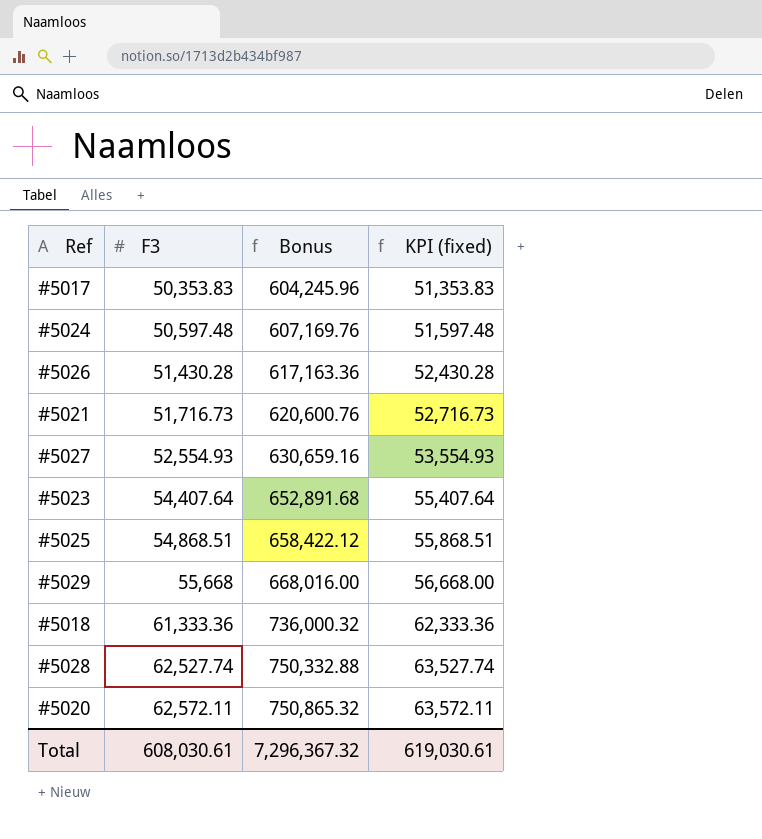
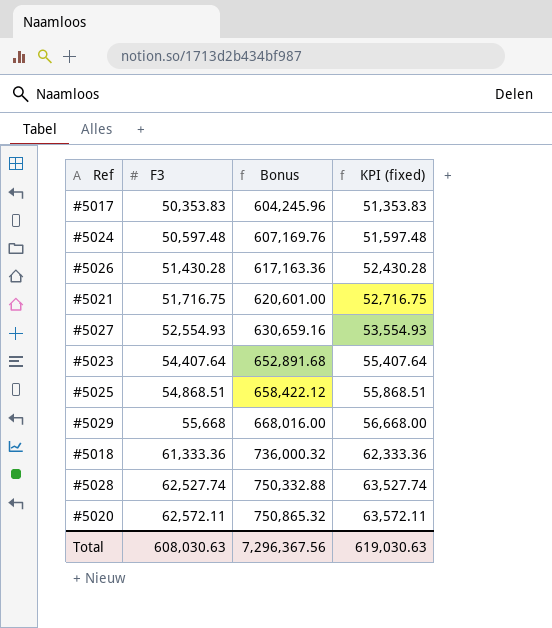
#5021 | F3: 51,716.73 -> 51,716.75
#5021 | Bonus: 620,600.76 -> 620,601.00
#5021 | KPI (fixed): 52,716.73 -> 52,716.75
Total | F3: 608,030.61 -> 608,030.63
Total | Bonus: 7,296,367.32 -> 7,296,367.56
Total | KPI (fixed): 619,030.61 -> 619,030.63

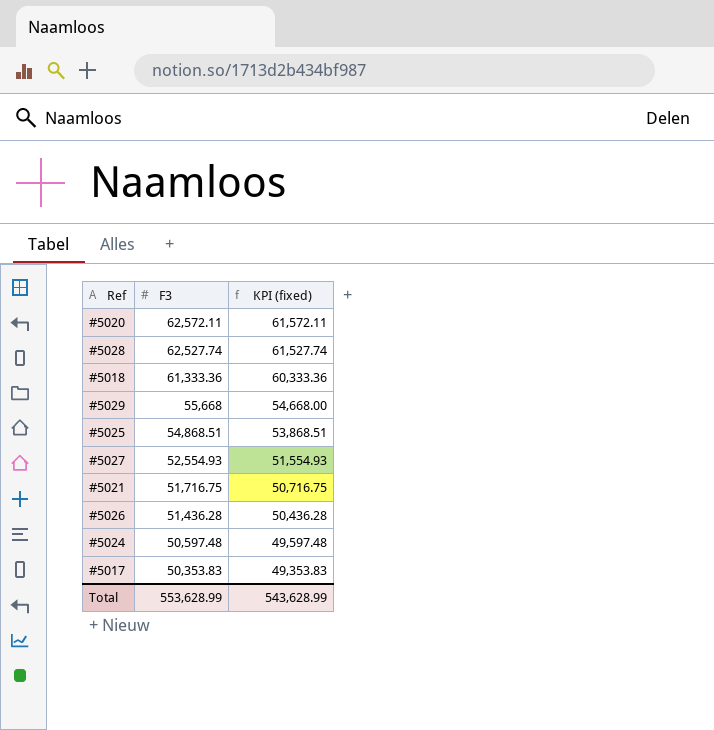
row order: F3 ascending -> F3 descending
column Bonus | formula: [F3] * 12 -> none
column KPI (fixed) | formula: [F3] + 1000 -> [F3] - 1000
row #5023: 54,407.64 | 652,891.68 | 55,407.64 -> none
#5026 | F3: 51,430.28 -> 51,436.28
Total | F3: 608,030.63 -> 553,628.99
Total | KPI (fixed): 619,030.63 -> 543,628.99

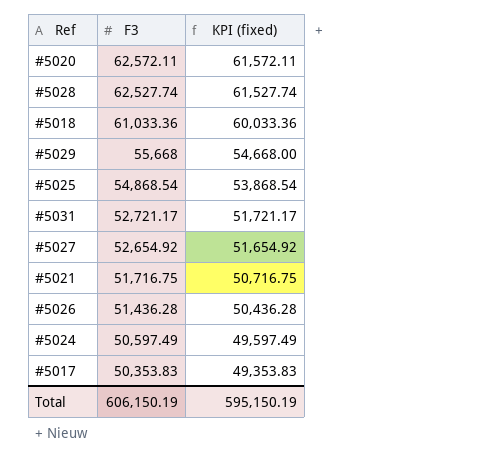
#5018 | F3: 61,333.36 -> 61,033.36
#5018 | KPI (fixed): 60,333.36 -> 60,033.36
#5025 | F3: 54,868.51 -> 54,868.54
#5025 | KPI (fixed): 53,868.51 -> 53,868.54
row #5031: none -> 52,721.17 | 51,721.17
#5027 | F3: 52,554.93 -> 52,654.92
#5027 | KPI (fixed): 51,554.93 -> 51,654.92
#5024 | F3: 50,597.48 -> 50,597.49
#5024 | KPI (fixed): 49,597.48 -> 49,597.49
Total | F3: 553,628.99 -> 606,150.19
Total | KPI (fixed): 543,628.99 -> 595,150.19

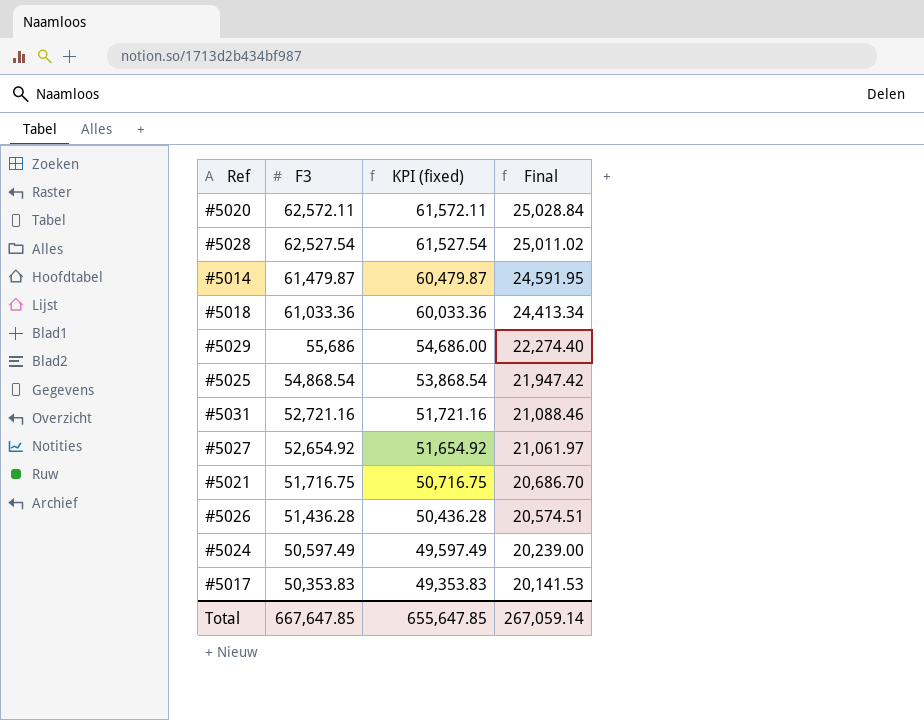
column Final | formula: none -> [F3] * 0.4
#5028 | F3: 62,527.74 -> 62,527.54
#5028 | KPI (fixed): 61,527.74 -> 61,527.54
row #5014: none -> 61,479.87 | 60,479.87 | 24,591.95
#5029 | F3: 55,668 -> 55,686
#5029 | KPI (fixed): 54,668.00 -> 54,686.00
#5031 | F3: 52,721.17 -> 52,721.16
#5031 | KPI (fixed): 51,721.17 -> 51,721.16
Total | F3: 606,150.19 -> 667,647.85
Total | KPI (fixed): 595,150.19 -> 655,647.85

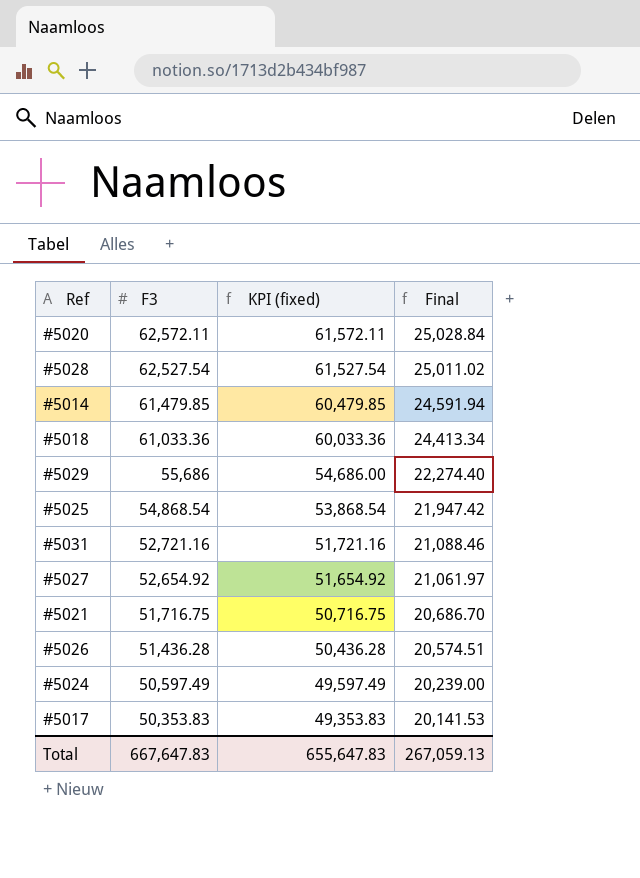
#5014 | F3: 61,479.87 -> 61,479.85
#5014 | KPI (fixed): 60,479.87 -> 60,479.85
#5014 | Final: 24,591.95 -> 24,591.94
Total | F3: 667,647.85 -> 667,647.83
Total | KPI (fixed): 655,647.85 -> 655,647.83
Total | Final: 267,059.14 -> 267,059.13

